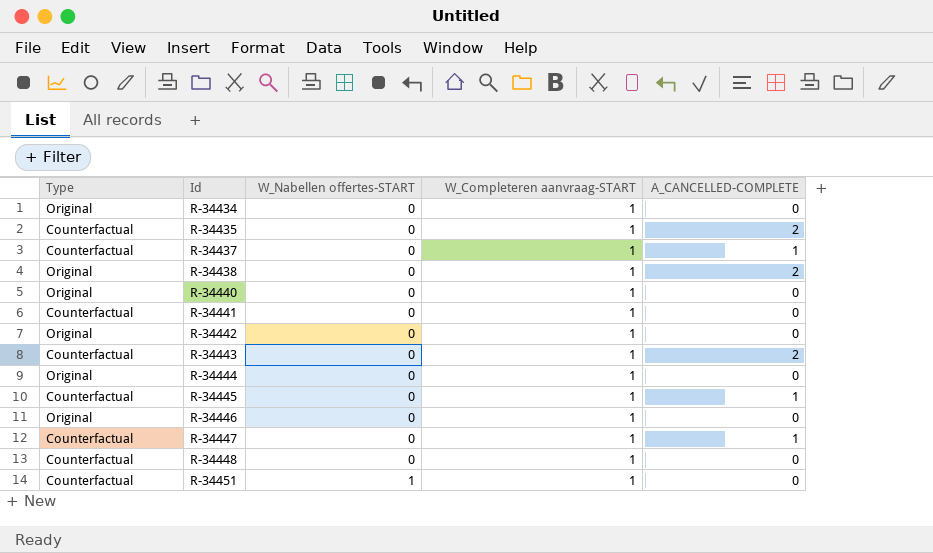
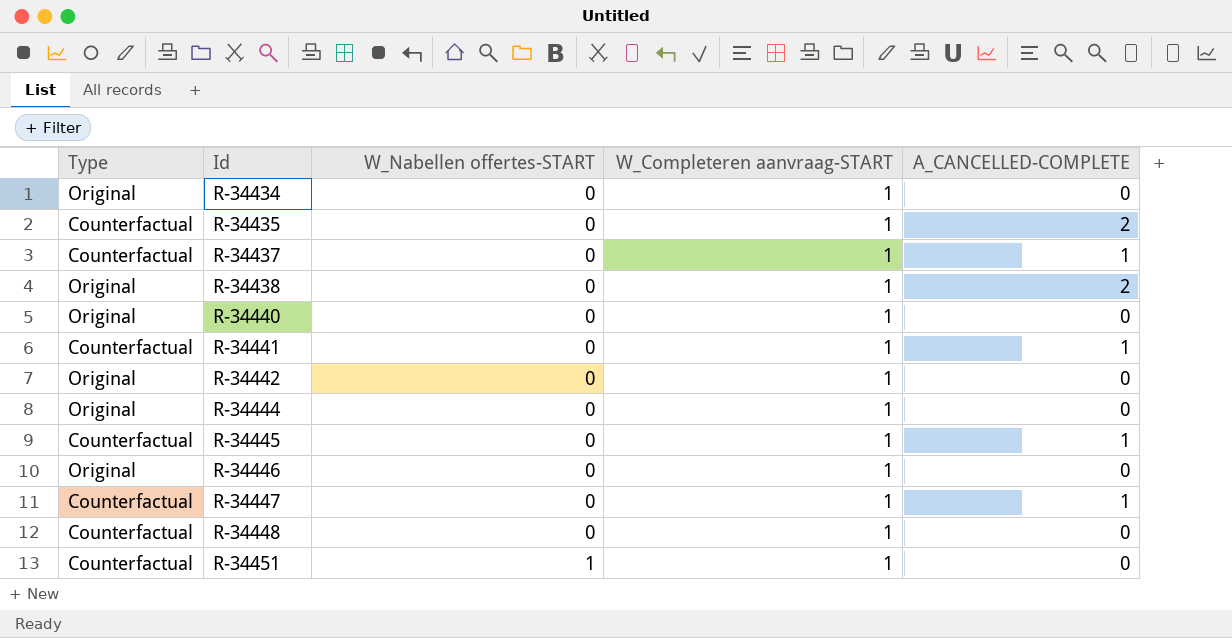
row R-34443: Counterfactual | 0 | 1 | 2 -> none
R-34441 | A_CANCELLED-COMPLETE: 0 -> 1

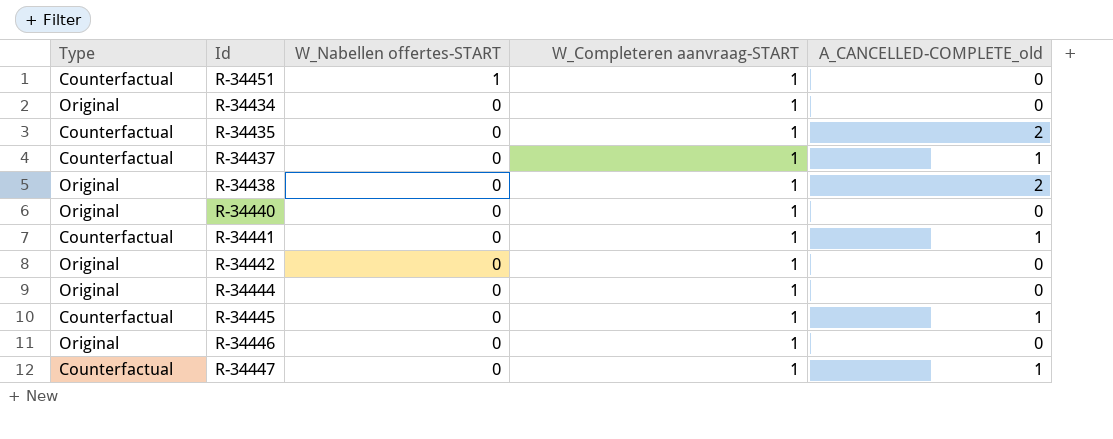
row order: Id ascending -> W_Nabellen offertes-START descending
column name: A_CANCELLED-COMPLETE -> A_CANCELLED-COMPLETE_old
row R-34448: Counterfactual | 0 | 1 | 0 -> none

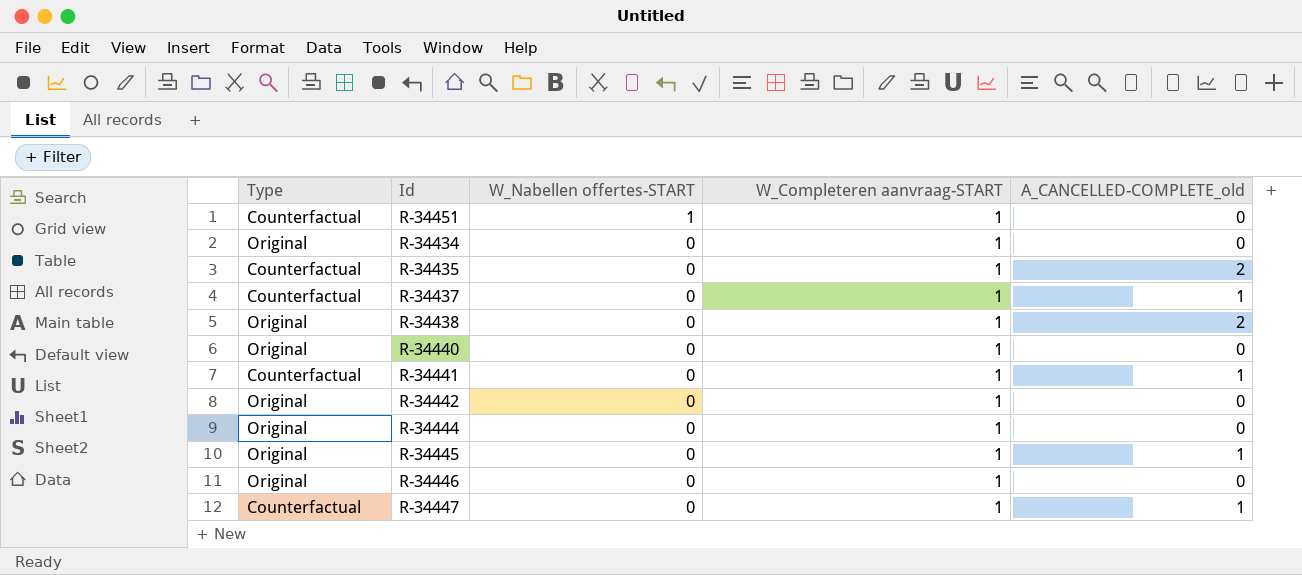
R-34445 | Type: Counterfactual -> Original

